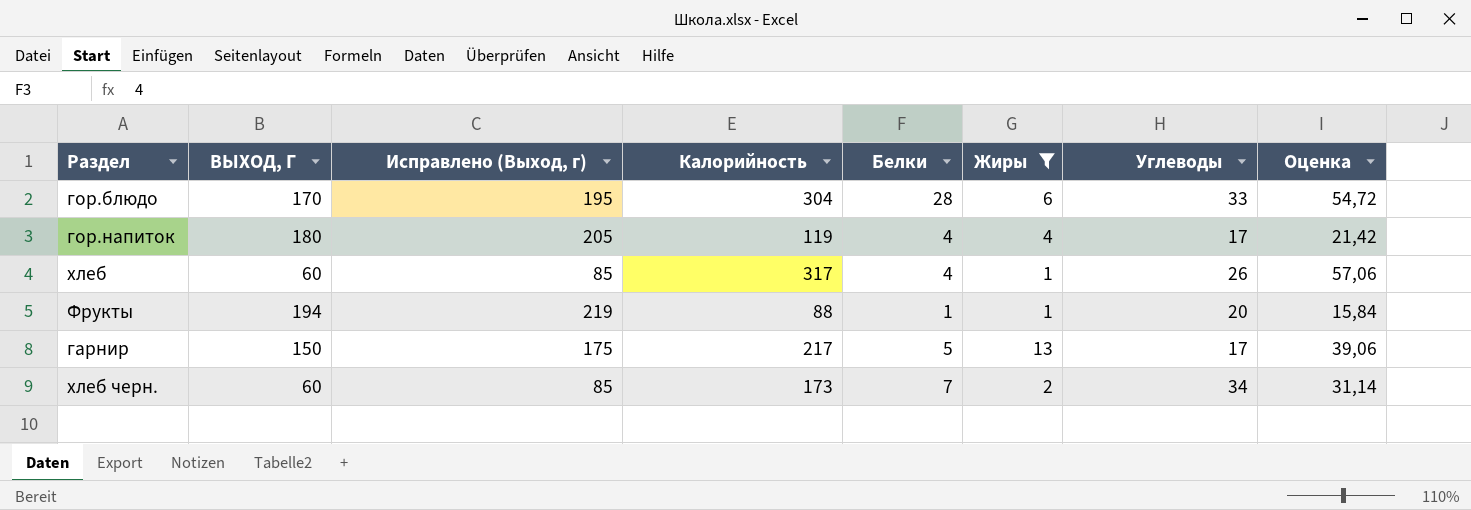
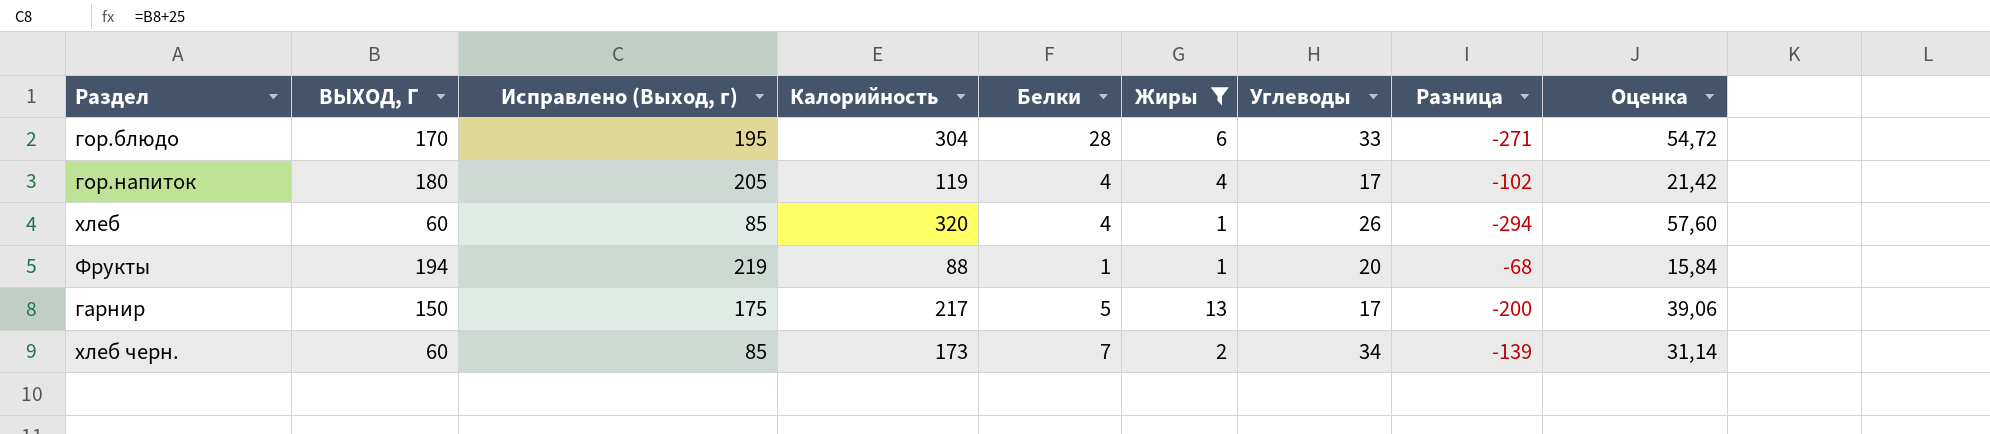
column Разница | formula: none -> [Углеводы] - [Калорийность]
хлеб | Калорийность: 317 -> 320
хлеб | Оценка: 57,06 -> 57,60

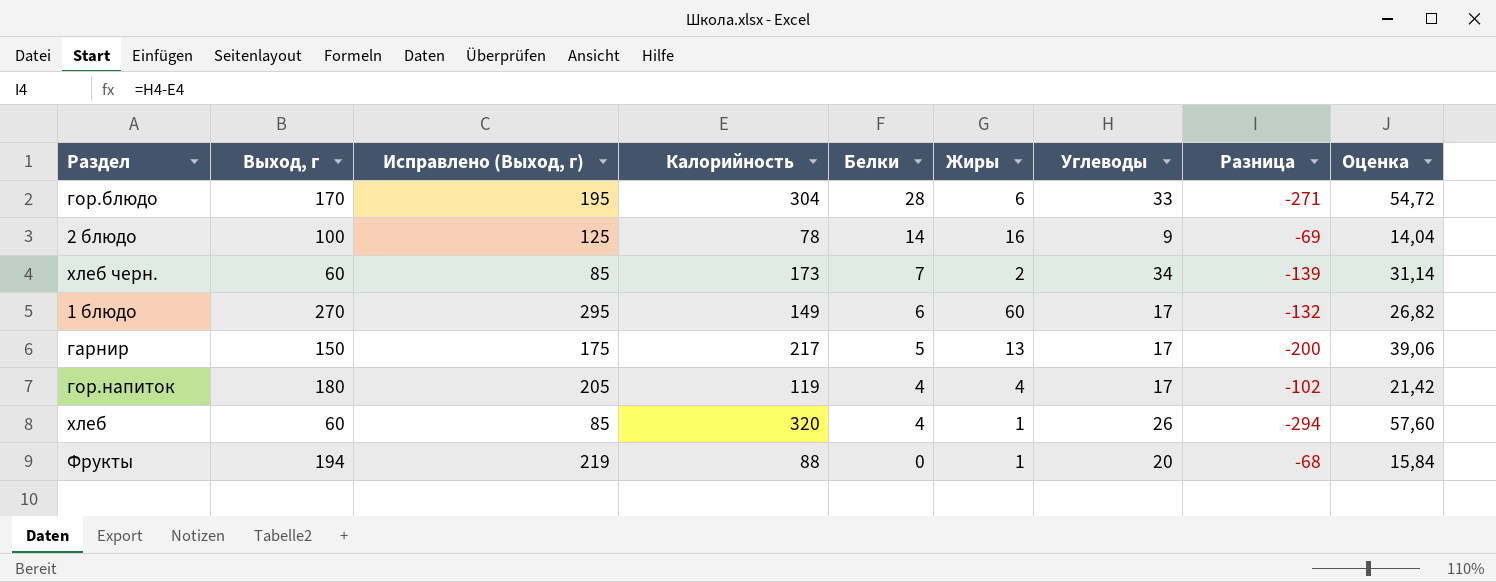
filter: Жиры <= 13 -> none
row order: none -> Белки descending
column name: ВЫХОД, Г -> Выход, г
Фрукты | Белки: 1 -> 0

